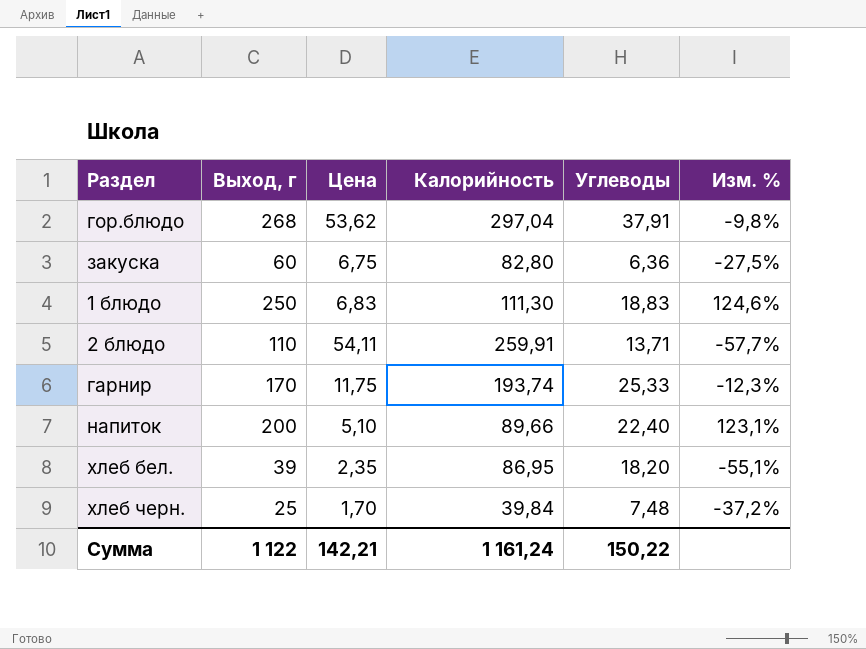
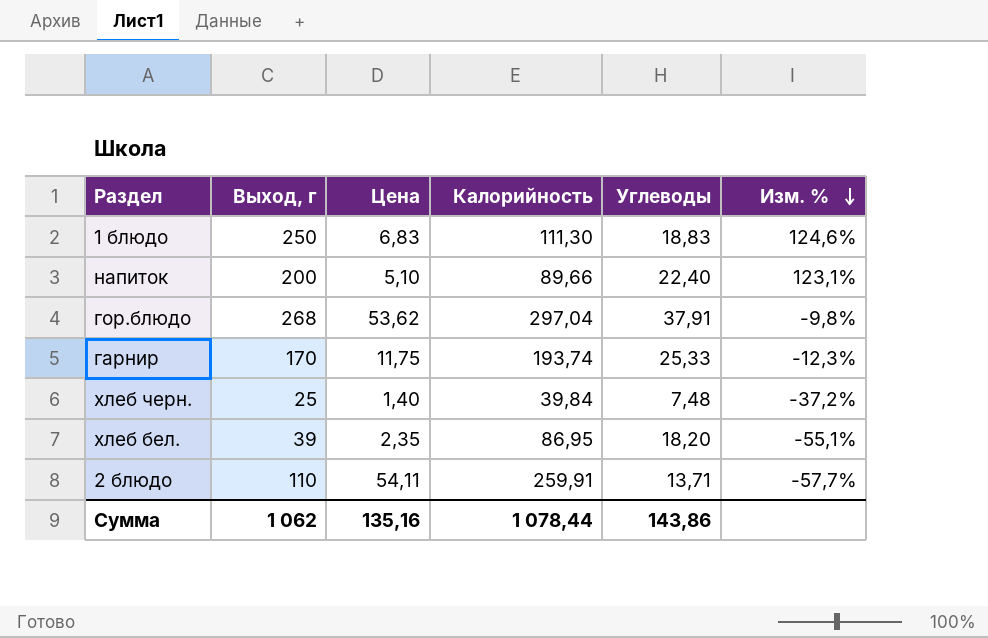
row order: none -> Изм. % descending
row закуска: 60 | 6,75 | 82,80 | 6,36 | -27,5% -> none
хлеб черн. | Цена: 1,70 -> 1,40
Сумма | Выход, г: 1 122 -> 1 062
Сумма | Цена: 142,21 -> 135,16
Сумма | Калорийность: 1 161,24 -> 1 078,44
Сумма | Углеводы: 150,22 -> 143,86

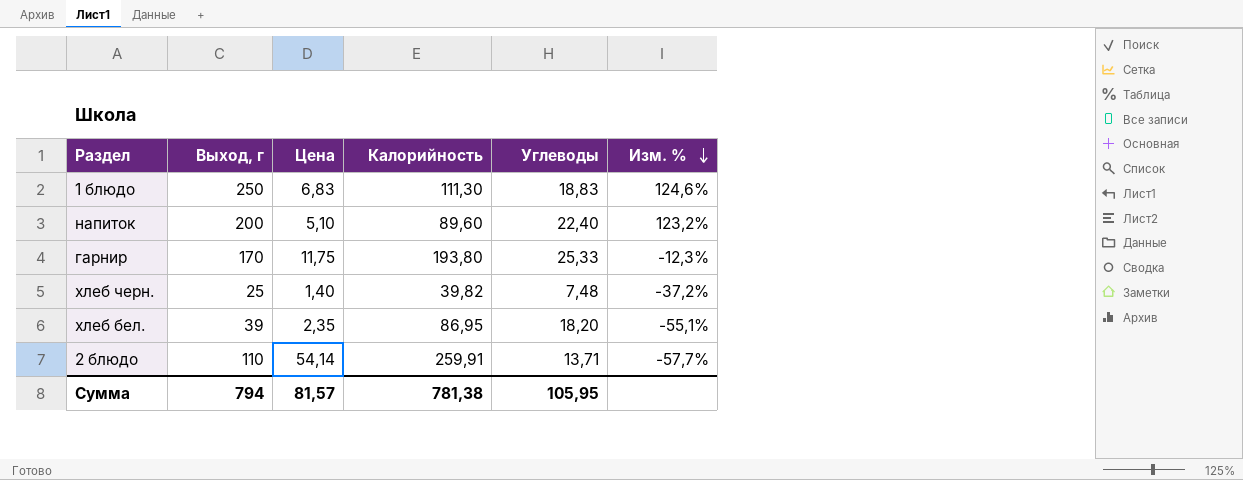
row гор.блюдо: 268 | 53,62 | 297,04 | 37,91 | -9,8% -> none
напиток | Калорийность: 89,66 -> 89,60
напиток | Изм. %: 123,1% -> 123,2%
гарнир | Калорийность: 193,74 -> 193,80
хлеб черн. | Калорийность: 39,84 -> 39,82
2 блюдо | Цена: 54,11 -> 54,14
Сумма | Выход, г: 1 062 -> 794
Сумма | Цена: 135,16 -> 81,57
Сумма | Калорийность: 1 078,44 -> 781,38
Сумма | Углеводы: 143,86 -> 105,95

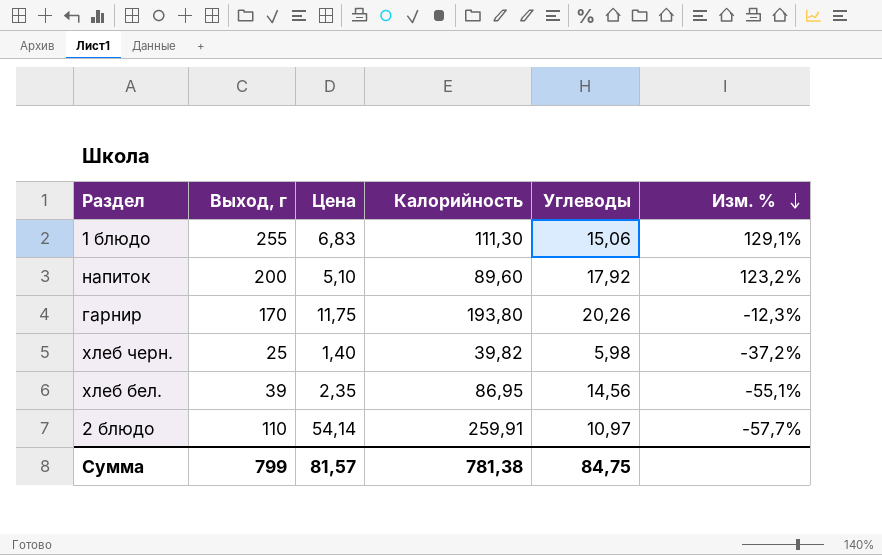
1 блюдо | Выход, г: 250 -> 255
1 блюдо | Углеводы: 18,83 -> 15,06
1 блюдо | Изм. %: 124,6% -> 129,1%
напиток | Углеводы: 22,40 -> 17,92
гарнир | Углеводы: 25,33 -> 20,26
хлеб черн. | Углеводы: 7,48 -> 5,98
хлеб бел. | Углеводы: 18,20 -> 14,56
2 блюдо | Углеводы: 13,71 -> 10,97
Сумма | Выход, г: 794 -> 799
Сумма | Углеводы: 105,95 -> 84,75

